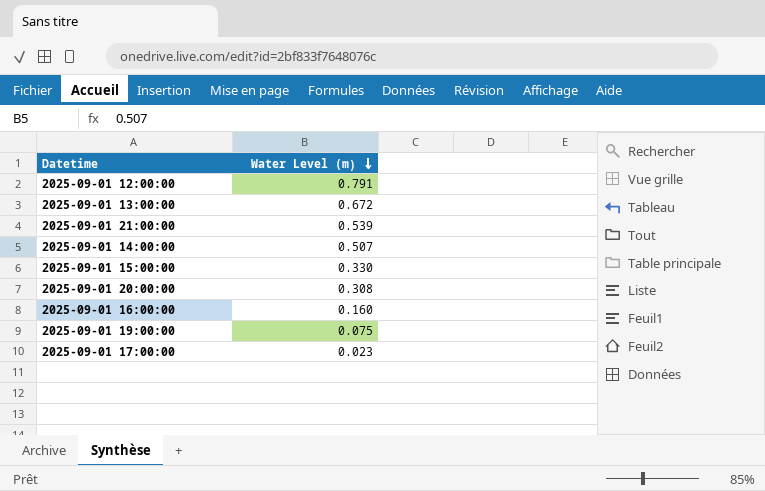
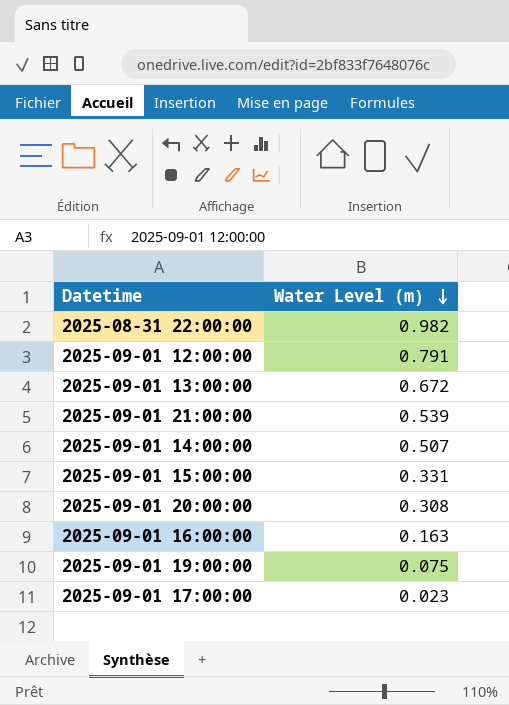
row 2025-08-31 22:00:00: none -> 0.982
2025-09-01 15:00:00 | Water Level (m): 0.330 -> 0.331
2025-09-01 16:00:00 | Water Level (m): 0.160 -> 0.163

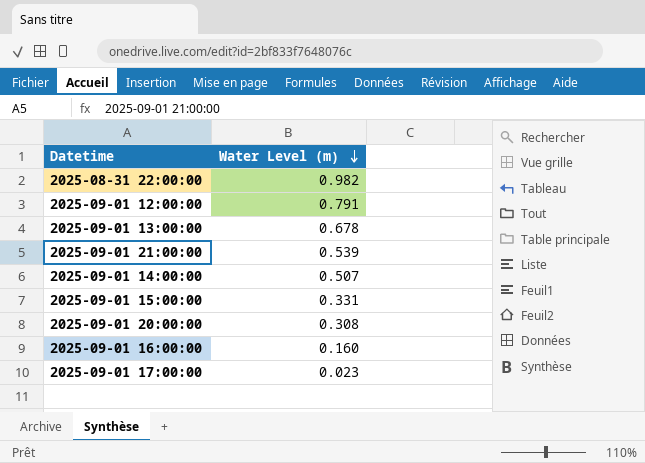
row 2025-09-01 19:00:00: 0.075 -> none
2025-09-01 13:00:00 | Water Level (m): 0.672 -> 0.678
2025-09-01 16:00:00 | Water Level (m): 0.163 -> 0.160

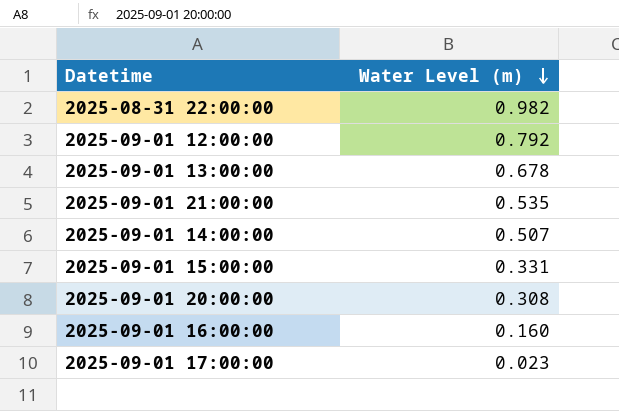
2025-09-01 12:00:00 | Water Level (m): 0.791 -> 0.792
2025-09-01 21:00:00 | Water Level (m): 0.539 -> 0.535

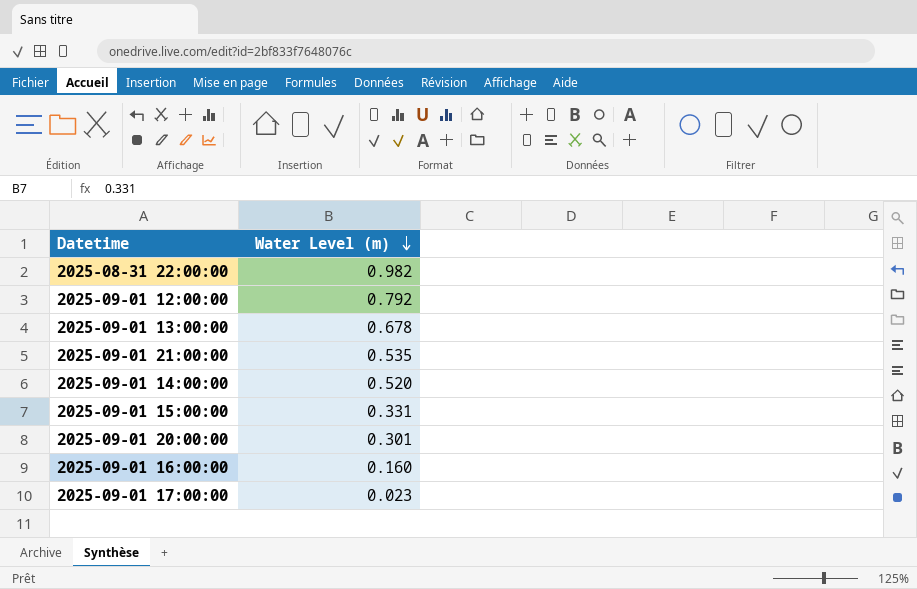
2025-09-01 14:00:00 | Water Level (m): 0.507 -> 0.520
2025-09-01 20:00:00 | Water Level (m): 0.308 -> 0.301

